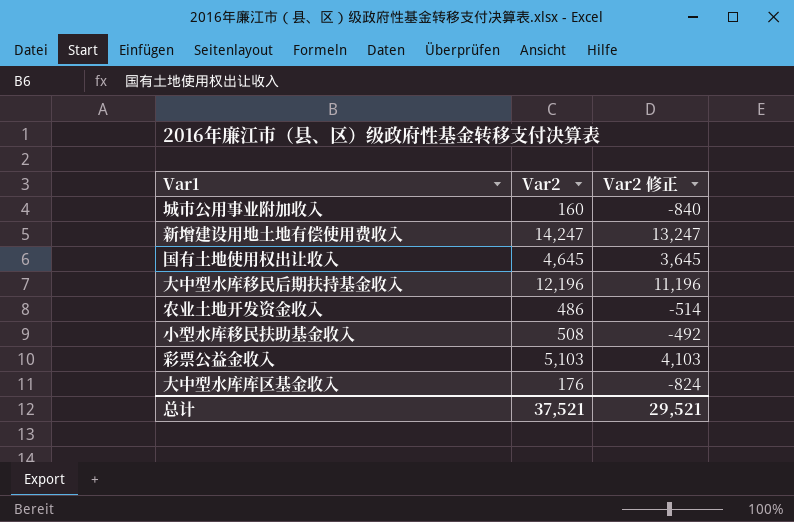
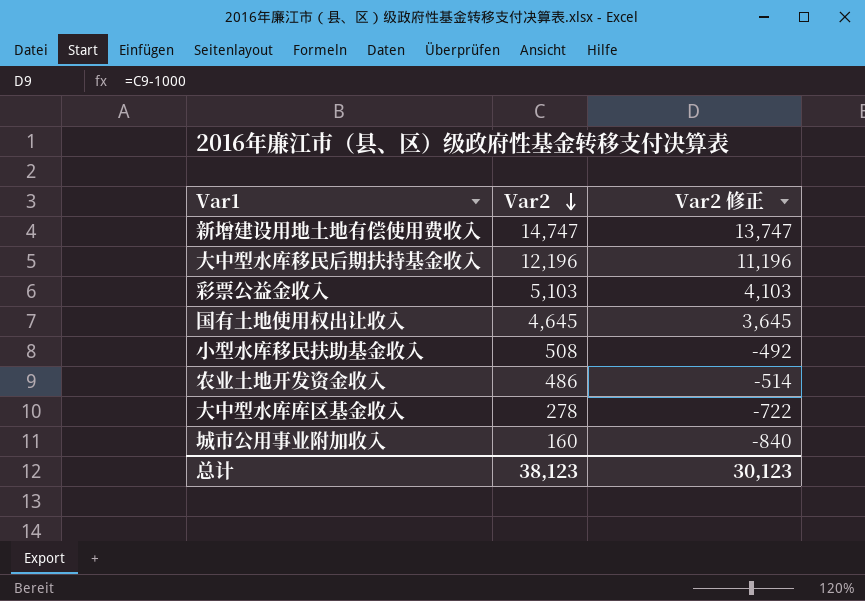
row order: none -> Var2 descending
新增建设用地土地有偿使用费收入 | Var2: 14,247 -> 14,747
新增建设用地土地有偿使用费收入 | Var2 修正: 13,247 -> 13,747
大中型水库库区基金收入 | Var2: 176 -> 278
大中型水库库区基金收入 | Var2 修正: -824 -> -722
总计 | Var2: 37,521 -> 38,123
总计 | Var2 修正: 29,521 -> 30,123

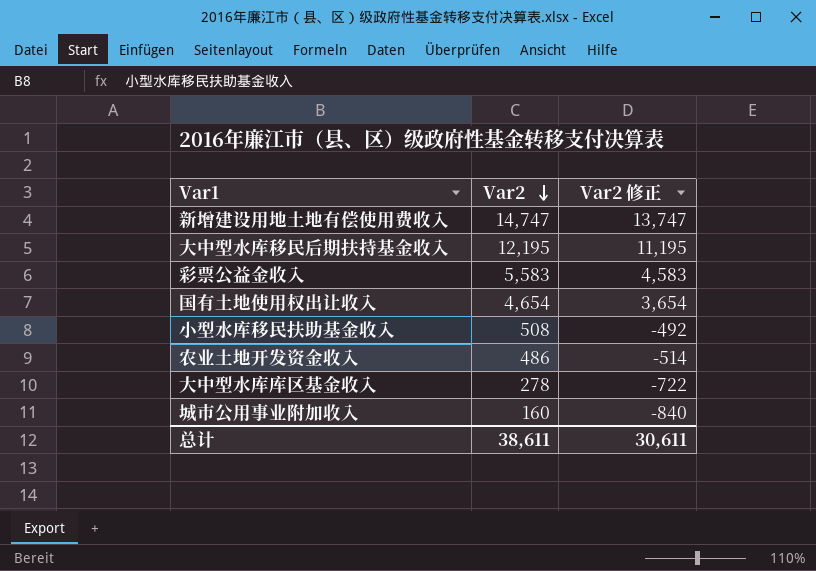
大中型水库移民后期扶持基金收入 | Var2: 12,196 -> 12,195
大中型水库移民后期扶持基金收入 | Var2 修正: 11,196 -> 11,195
彩票公益金收入 | Var2: 5,103 -> 5,583
彩票公益金收入 | Var2 修正: 4,103 -> 4,583
国有土地使用权出让收入 | Var2: 4,645 -> 4,654
国有土地使用权出让收入 | Var2 修正: 3,645 -> 3,654
总计 | Var2: 38,123 -> 38,611
总计 | Var2 修正: 30,123 -> 30,611

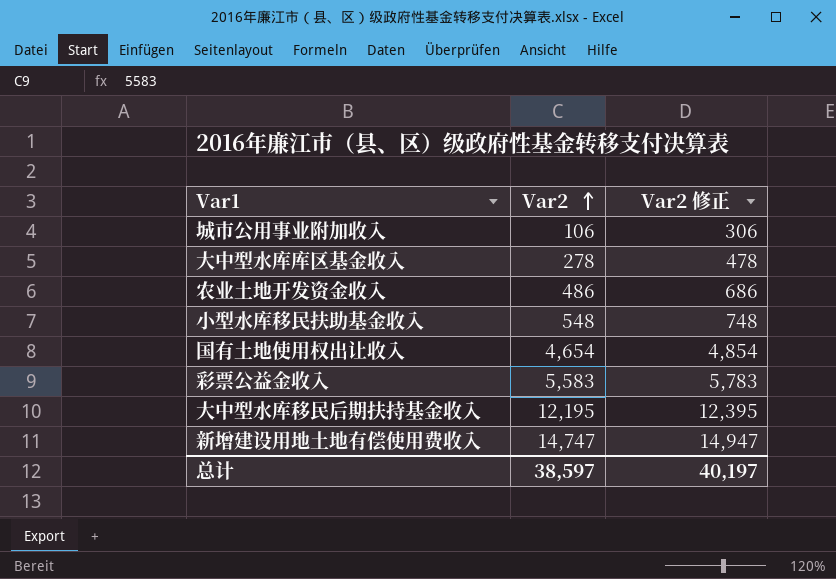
row order: Var2 descending -> Var2 ascending
column Var2 修正 | formula: [Var2] - 1000 -> [Var2] + 200
城市公用事业附加收入 | Var2: 160 -> 106
小型水库移民扶助基金收入 | Var2: 508 -> 548
总计 | Var2: 38,611 -> 38,597
总计 | Var2 修正: 30,611 -> 40,197

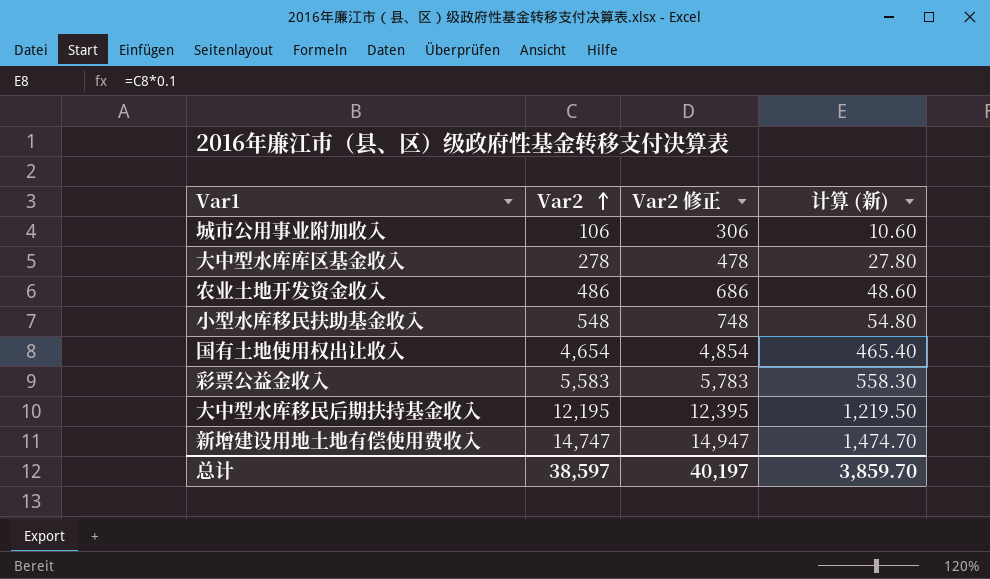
column 计算 (新) | formula: none -> [Var2] * 0.1

